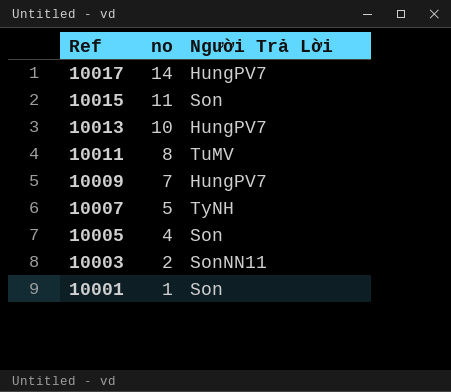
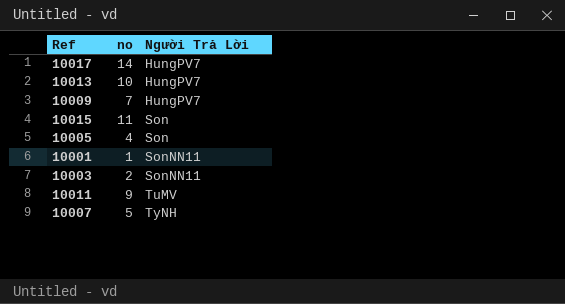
row order: Ref descending -> Người Trả Lời ascending
10001 | Người Trả Lời: Son -> SonNN11
10011 | no: 8 -> 9

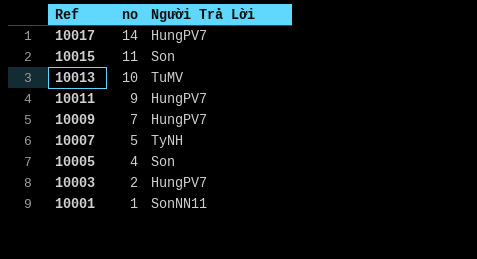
row order: Người Trả Lời ascending -> Ref descending
10013 | Người Trả Lời: HungPV7 -> TuMV
10011 | Người Trả Lời: TuMV -> HungPV7
10003 | Người Trả Lời: SonNN11 -> HungPV7

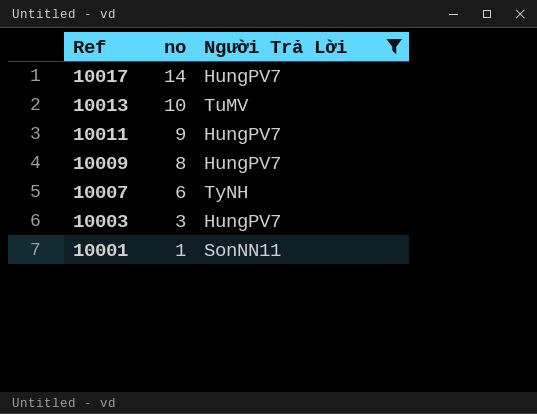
filter: none -> Người Trả Lời != Son
10009 | no: 7 -> 8
10007 | no: 5 -> 6
10003 | no: 2 -> 3

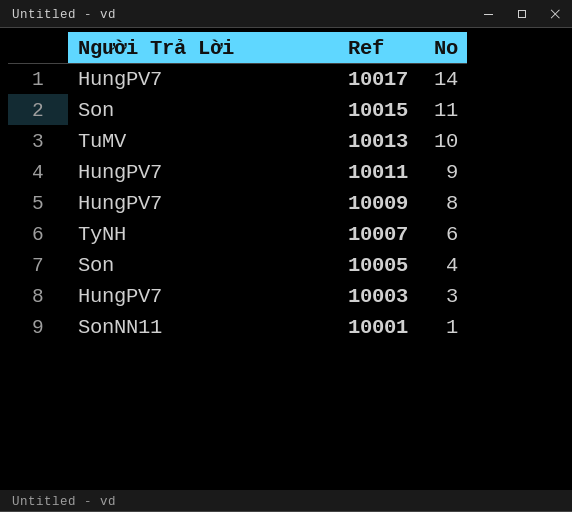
filter: Người Trả Lời != Son -> none
column Người Trả Lời | position: 3 -> 1
column name: no -> No

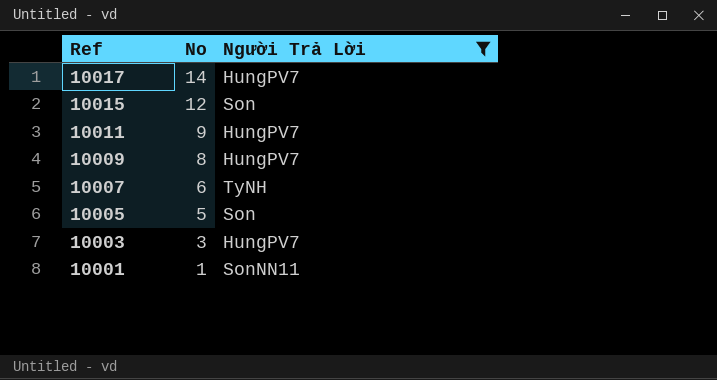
filter: none -> Người Trả Lời != TuMV
column Người Trả Lời | position: 1 -> 3
10015 | No: 11 -> 12
10005 | No: 4 -> 5

